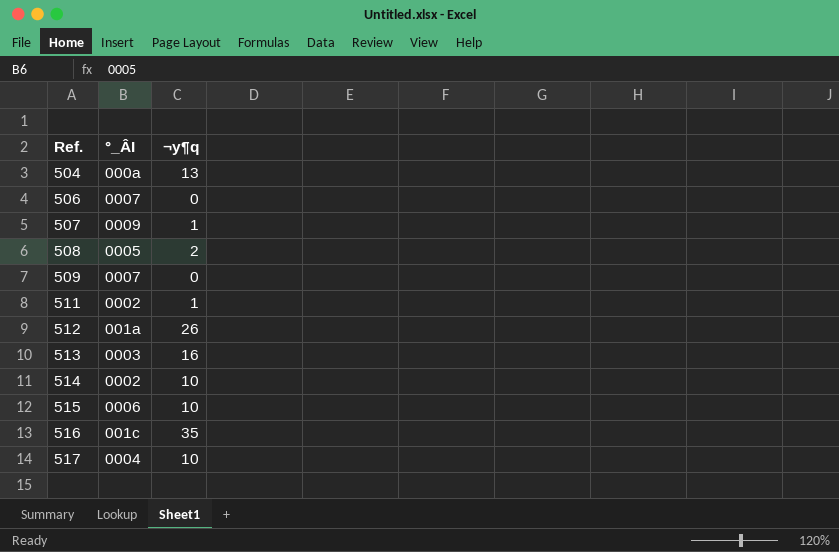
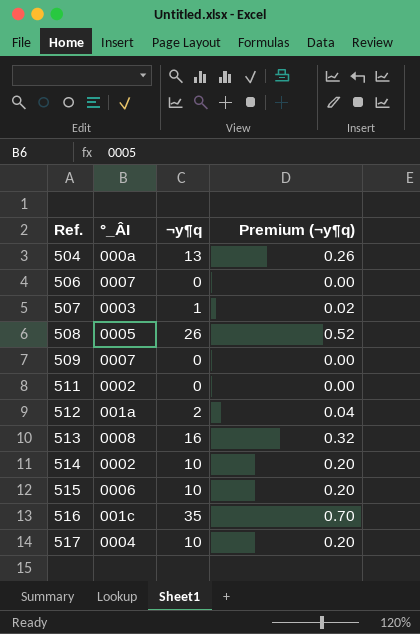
column Premium (¬y¶q) | formula: none -> [¬y¶q] * 0.02
507 | °_ÂI: 0009 -> 0003
508 | ¬y¶q: 2 -> 26
511 | ¬y¶q: 1 -> 0
512 | ¬y¶q: 26 -> 2
513 | °_ÂI: 0003 -> 0008

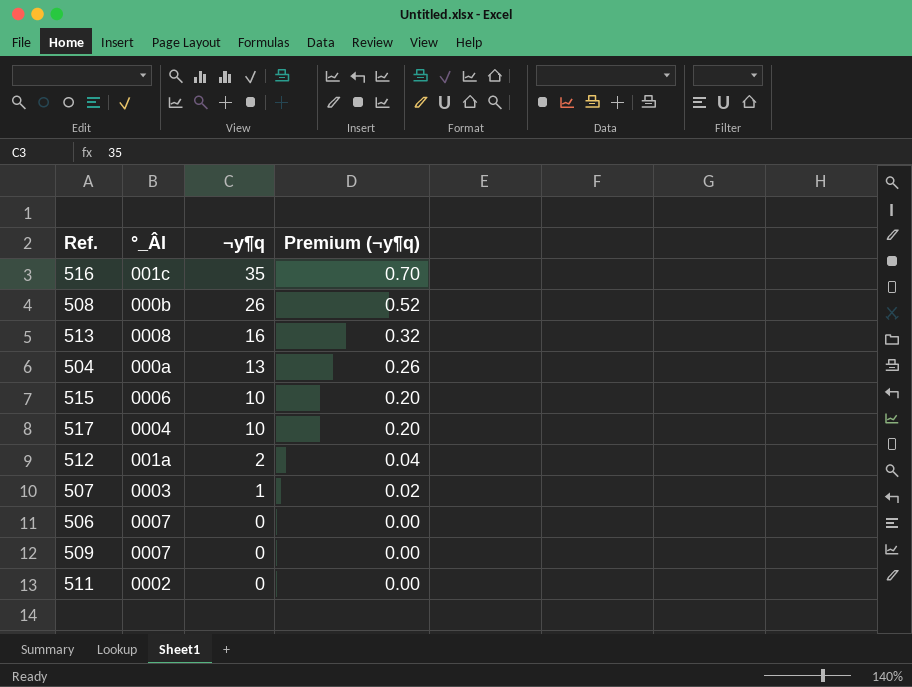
row order: Ref. ascending -> ¬y¶q descending
row 514: 0002 | 10 | 0.20 -> none
508 | °_ÂI: 0005 -> 000b

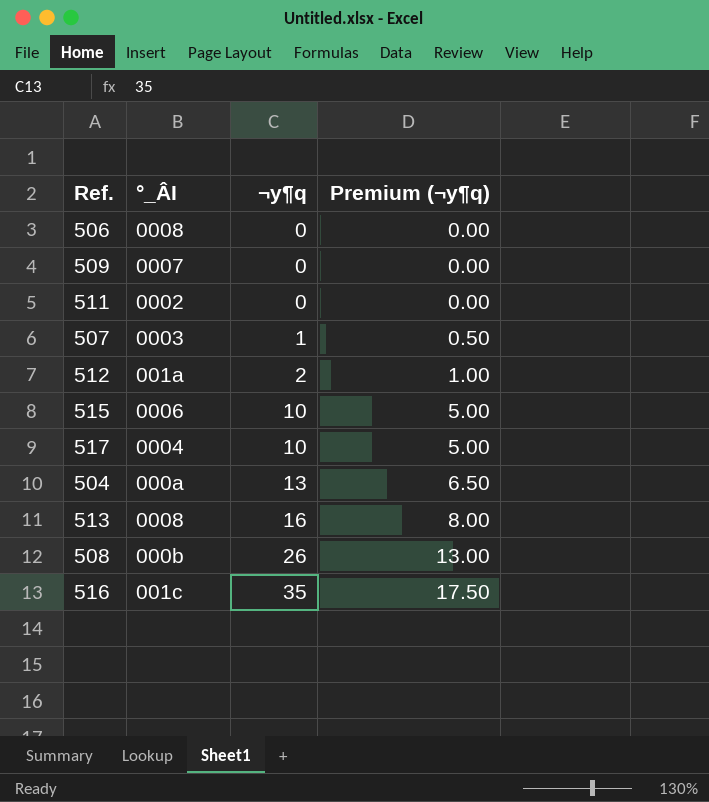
row order: ¬y¶q descending -> ¬y¶q ascending
column Premium (¬y¶q) | formula: [¬y¶q] * 0.02 -> [¬y¶q] * 0.5
506 | °_ÂI: 0007 -> 0008

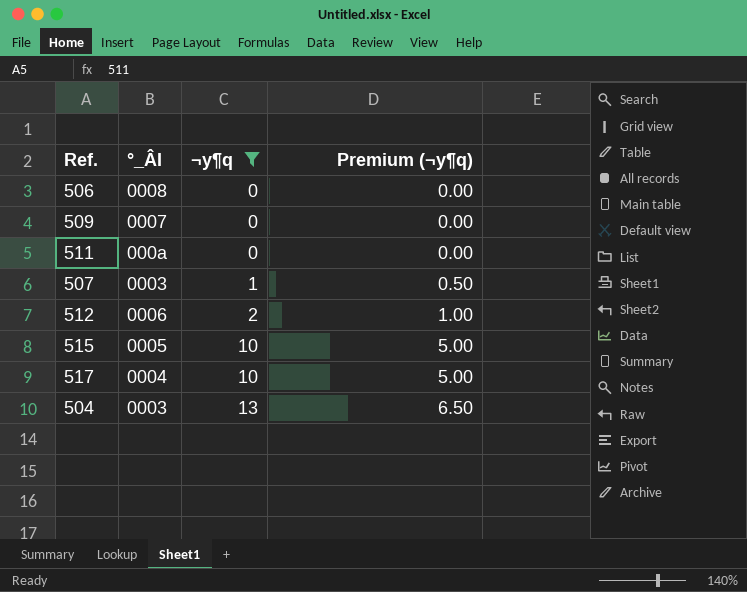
filter: none -> ¬y¶q <= 13
511 | °_ÂI: 0002 -> 000a
512 | °_ÂI: 001a -> 0006
515 | °_ÂI: 0006 -> 0005
504 | °_ÂI: 000a -> 0003

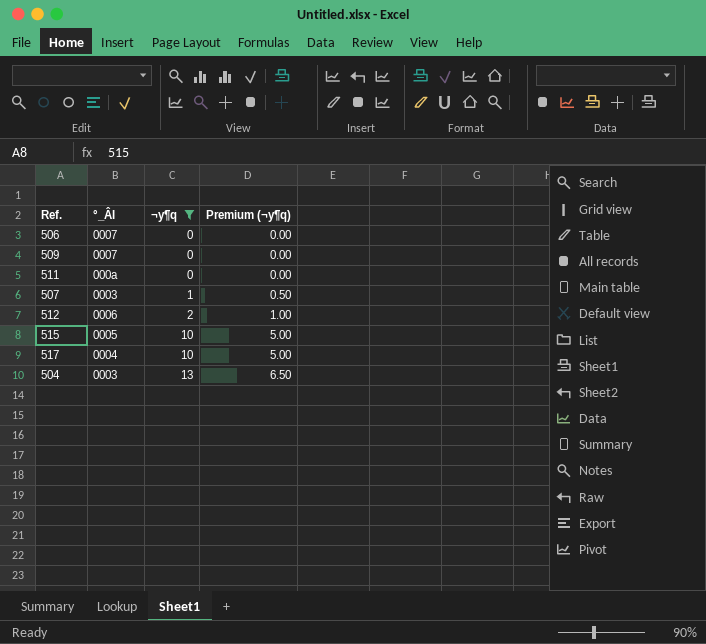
506 | °_ÂI: 0008 -> 0007

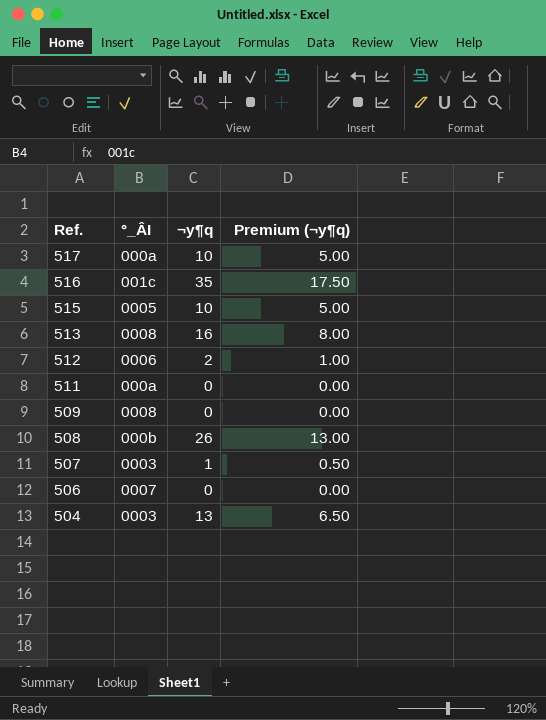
filter: ¬y¶q <= 13 -> none
row order: ¬y¶q ascending -> Ref. descending
517 | °_ÂI: 0004 -> 000a
509 | °_ÂI: 0007 -> 0008

